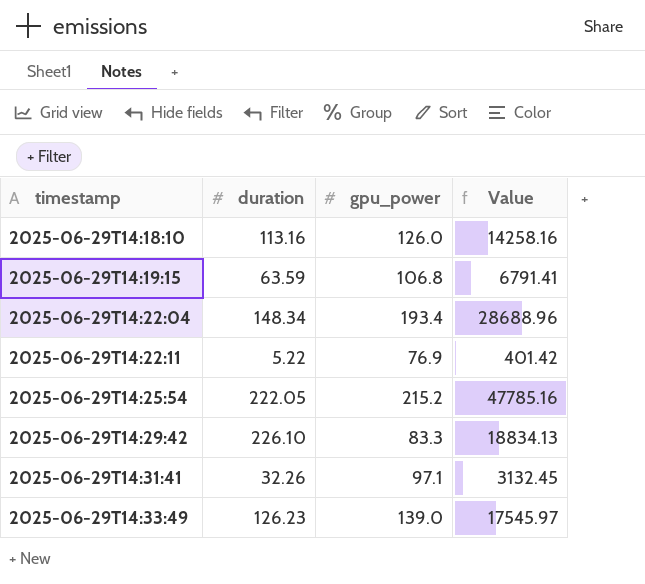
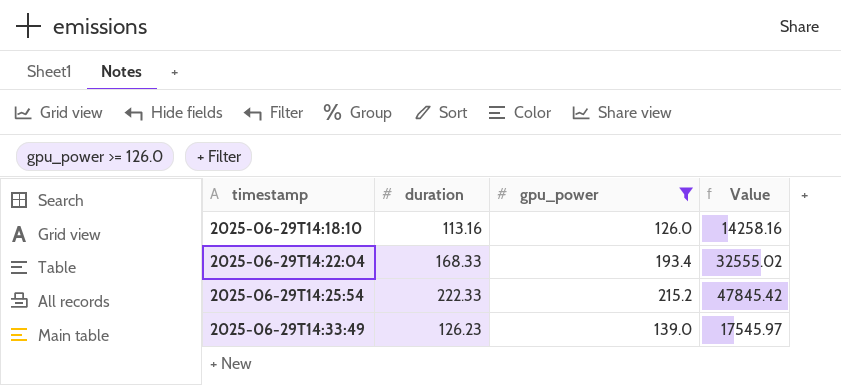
filter: none -> gpu_power >= 126.0
2025-06-29T14:22:04 | duration: 148.34 -> 168.33
2025-06-29T14:22:04 | Value: 28688.96 -> 32555.02
2025-06-29T14:25:54 | duration: 222.05 -> 222.33
2025-06-29T14:25:54 | Value: 47785.16 -> 47845.42

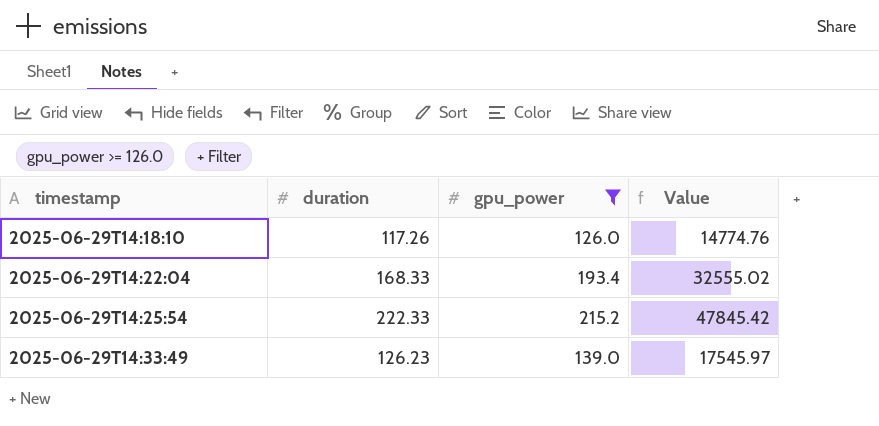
2025-06-29T14:18:10 | duration: 113.16 -> 117.26
2025-06-29T14:18:10 | Value: 14258.16 -> 14774.76

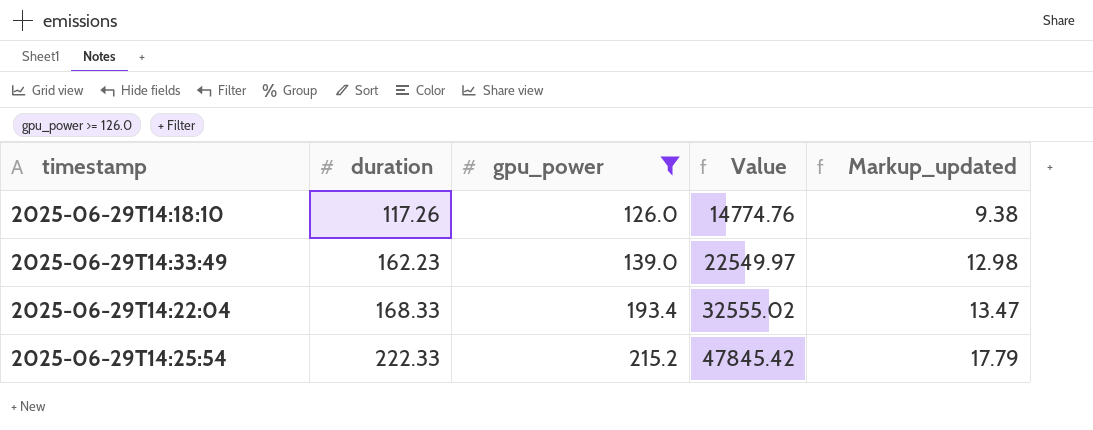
row order: timestamp ascending -> duration ascending
column Markup_updated | formula: none -> [duration] * 0.08
2025-06-29T14:33:49 | duration: 126.23 -> 162.23
2025-06-29T14:33:49 | Value: 17545.97 -> 22549.97

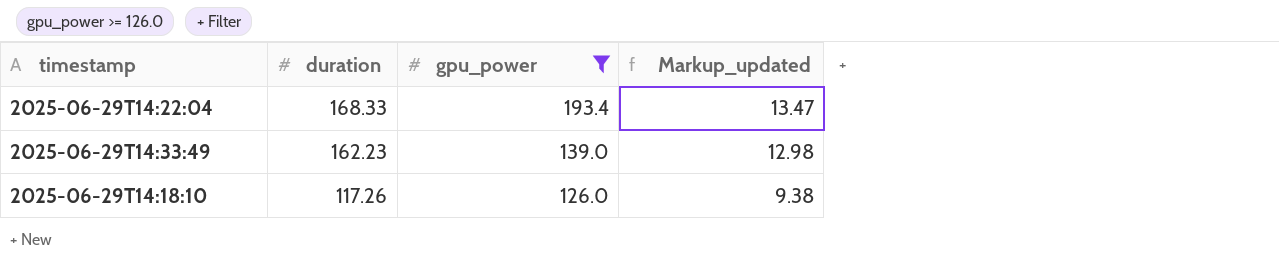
row order: duration ascending -> duration descending
column Value | formula: [duration] * [gpu_power] -> none
row 2025-06-29T14:25:54: 222.33 | 215.2 | 47845.42 | 17.79 -> none

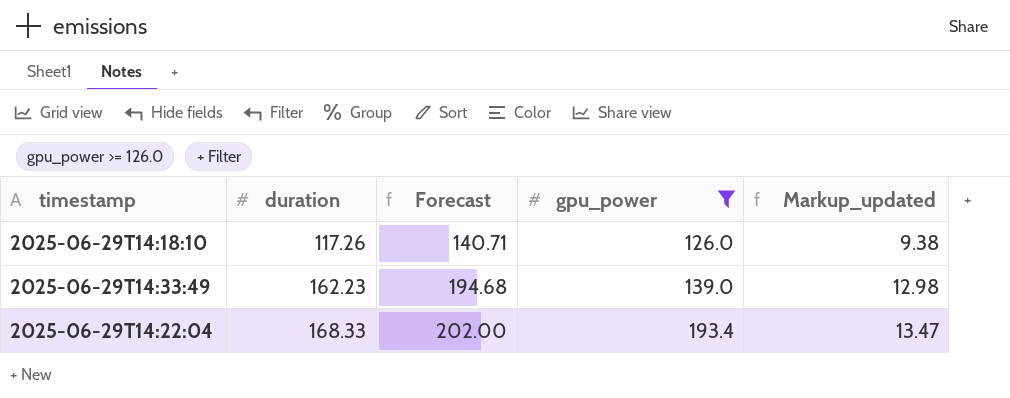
row order: duration descending -> duration ascending
column Forecast | formula: none -> [duration] * 1.2

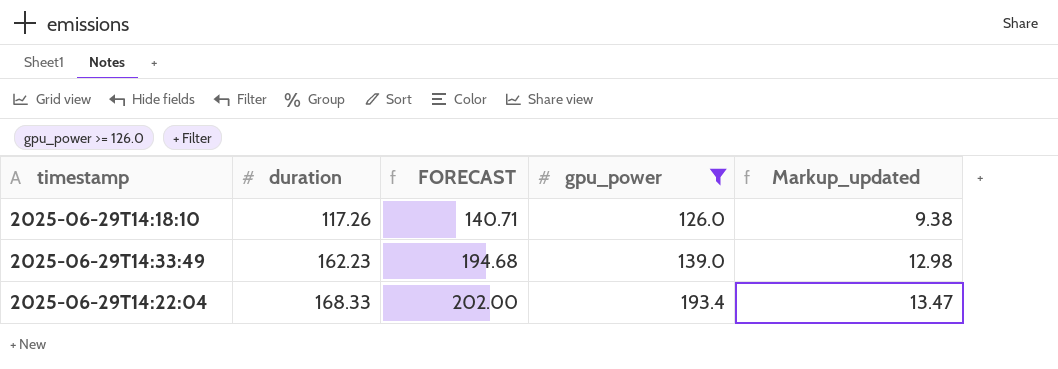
column name: Forecast -> FORECAST

